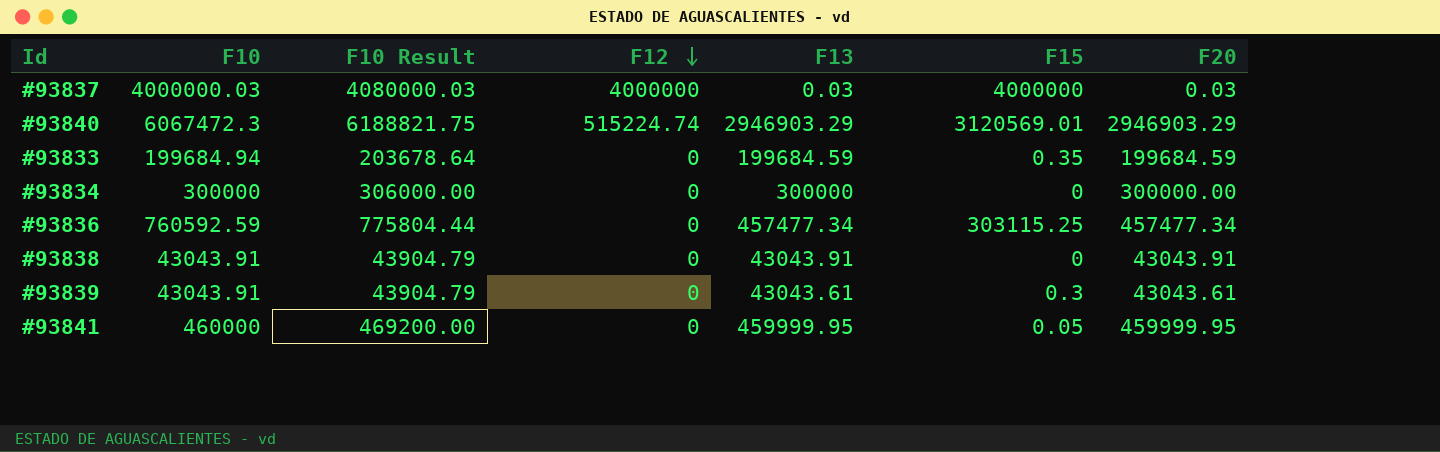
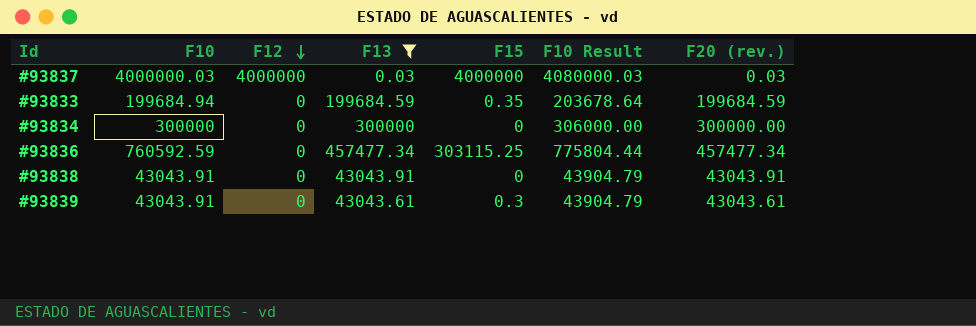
filter: none -> F13 <= 457477.34
column F10 Result | position: 3 -> 6
column name: F20 -> F20 (rev.)

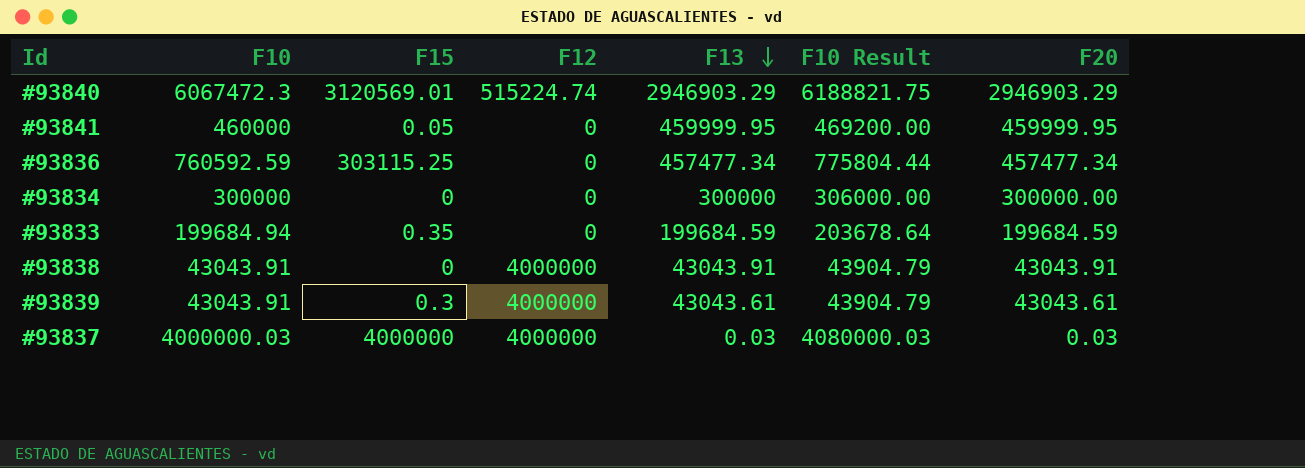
filter: F13 <= 457477.34 -> none
row order: F12 descending -> F13 descending
column F15 | position: 5 -> 3
column name: F20 (rev.) -> F20
#93838 | F12: 0 -> 4000000
#93839 | F12: 0 -> 4000000

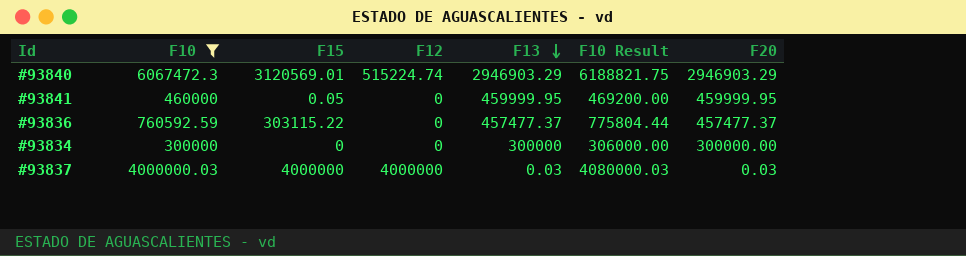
filter: none -> F10 >= 300000
#93836 | F15: 303115.25 -> 303115.22
#93836 | F13: 457477.34 -> 457477.37
#93836 | F20: 457477.34 -> 457477.37

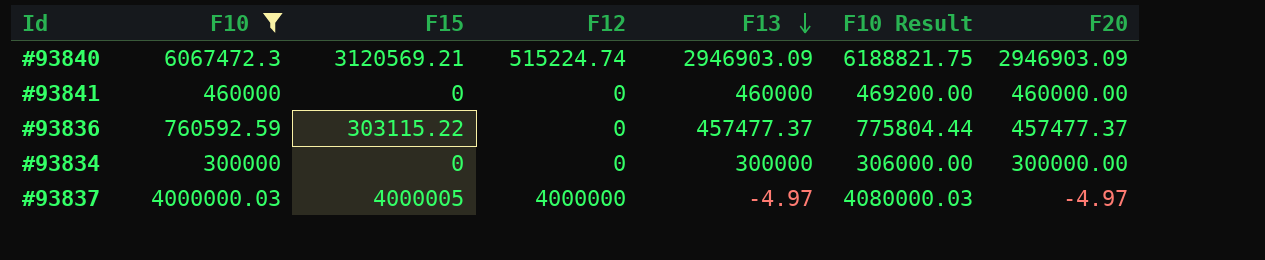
#93840 | F15: 3120569.01 -> 3120569.21
#93840 | F13: 2946903.29 -> 2946903.09
#93840 | F20: 2946903.29 -> 2946903.09
#93841 | F15: 0.05 -> 0
#93841 | F13: 459999.95 -> 460000
#93841 | F20: 459999.95 -> 460000.00
#93837 | F15: 4000000 -> 4000005
#93837 | F13: 0.03 -> -4.97
#93837 | F20: 0.03 -> -4.97

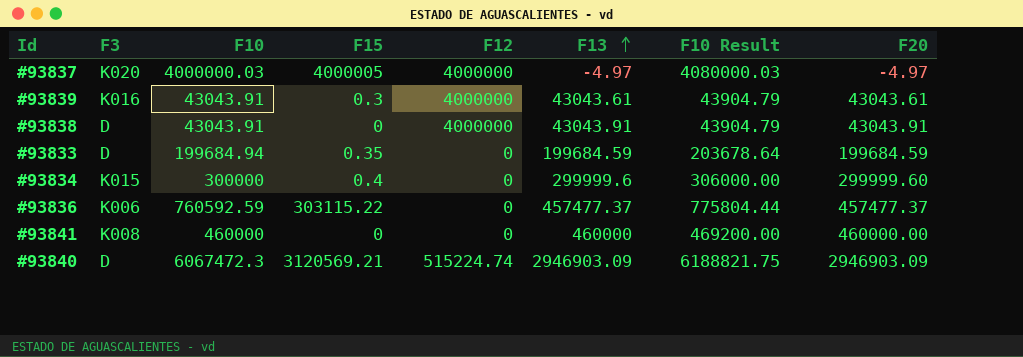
filter: F10 >= 300000 -> none
row order: F13 descending -> F13 ascending
column F3 | position: none -> 2
#93834 | F15: 0 -> 0.4
#93834 | F13: 300000 -> 299999.6
#93834 | F20: 300000.00 -> 299999.60

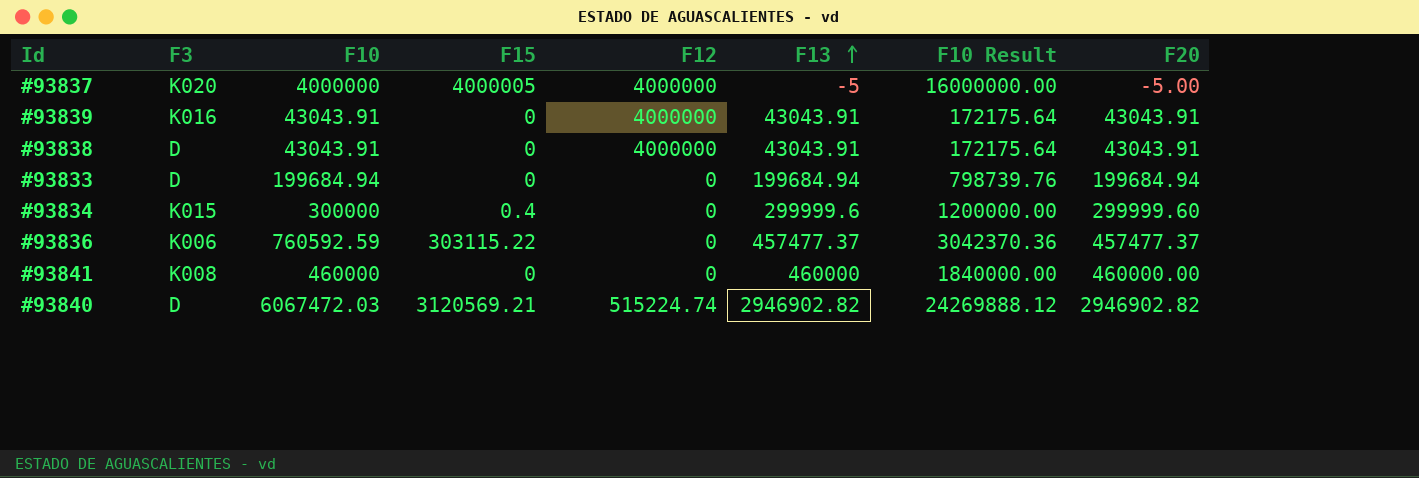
column F10 Result | formula: [F10] * 1.02 -> [F10] * 4
#93837 | F10: 4000000.03 -> 4000000
#93837 | F13: -4.97 -> -5
#93837 | F20: -4.97 -> -5.00
#93839 | F15: 0.3 -> 0
#93839 | F13: 43043.61 -> 43043.91
#93839 | F20: 43043.61 -> 43043.91
#93833 | F15: 0.35 -> 0
#93833 | F13: 199684.59 -> 199684.94
#93833 | F20: 199684.59 -> 199684.94
#93840 | F10: 6067472.3 -> 6067472.03
#93840 | F13: 2946903.09 -> 2946902.82
#93840 | F20: 2946903.09 -> 2946902.82

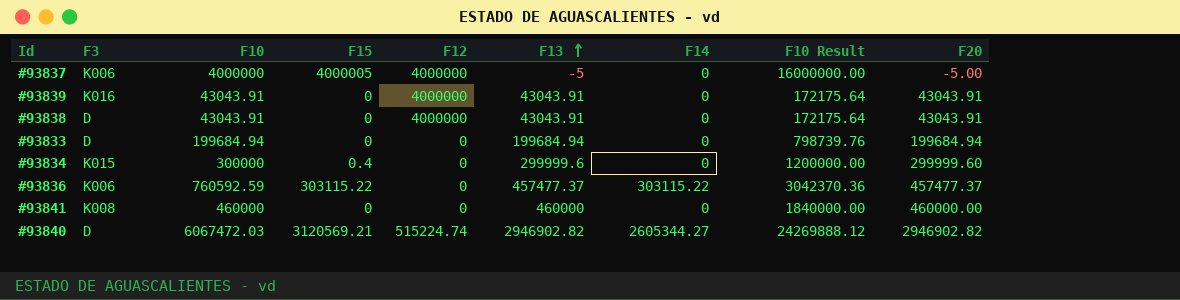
column F14 | position: none -> 7
#93837 | F3: K020 -> K006

